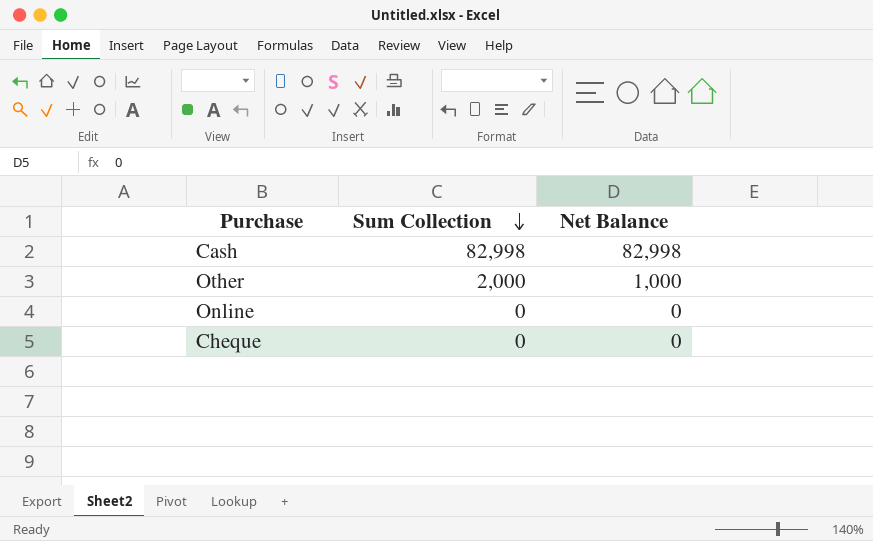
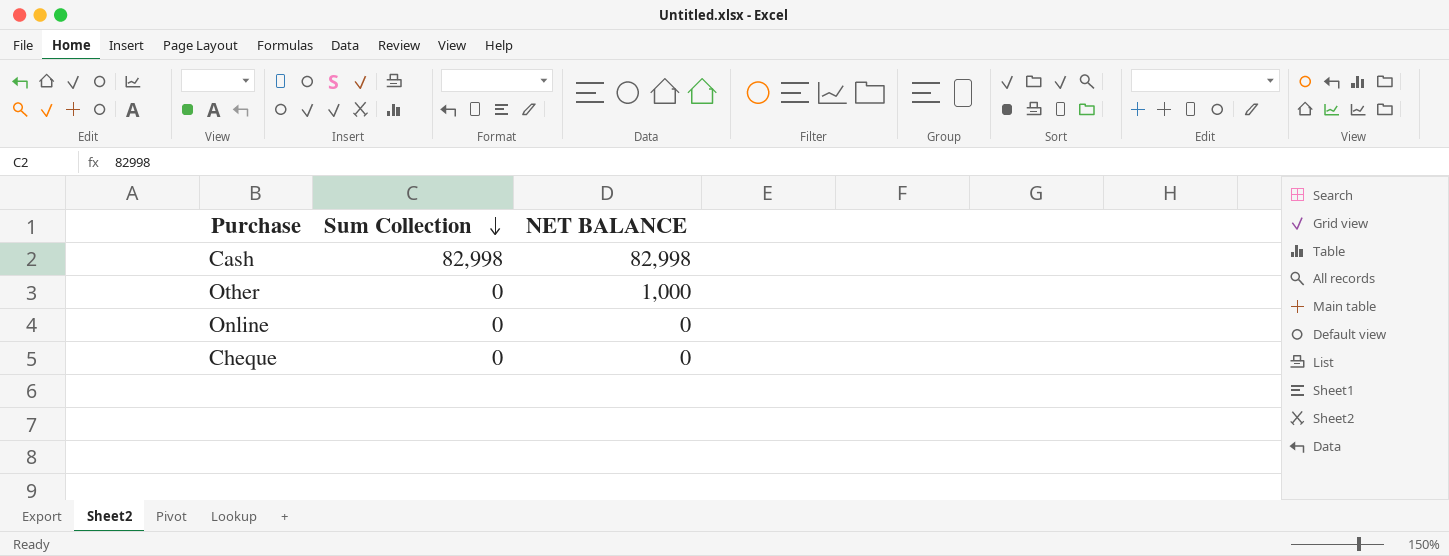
column name: Net Balance -> NET BALANCE
Other | Sum Collection: 2,000 -> 0

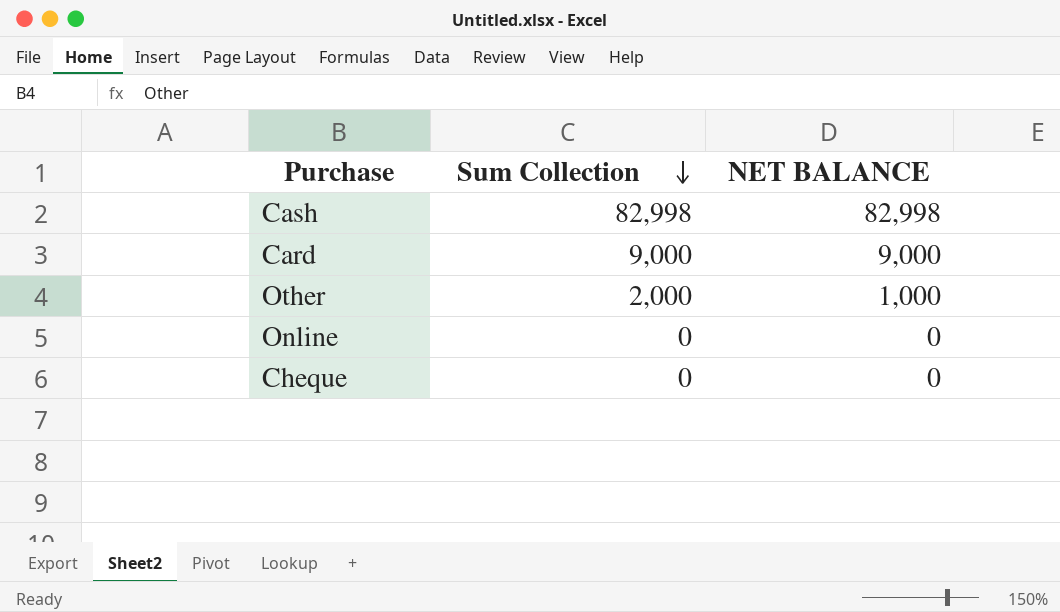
row Card: none -> 9,000 | 9,000
Other | Sum Collection: 0 -> 2,000

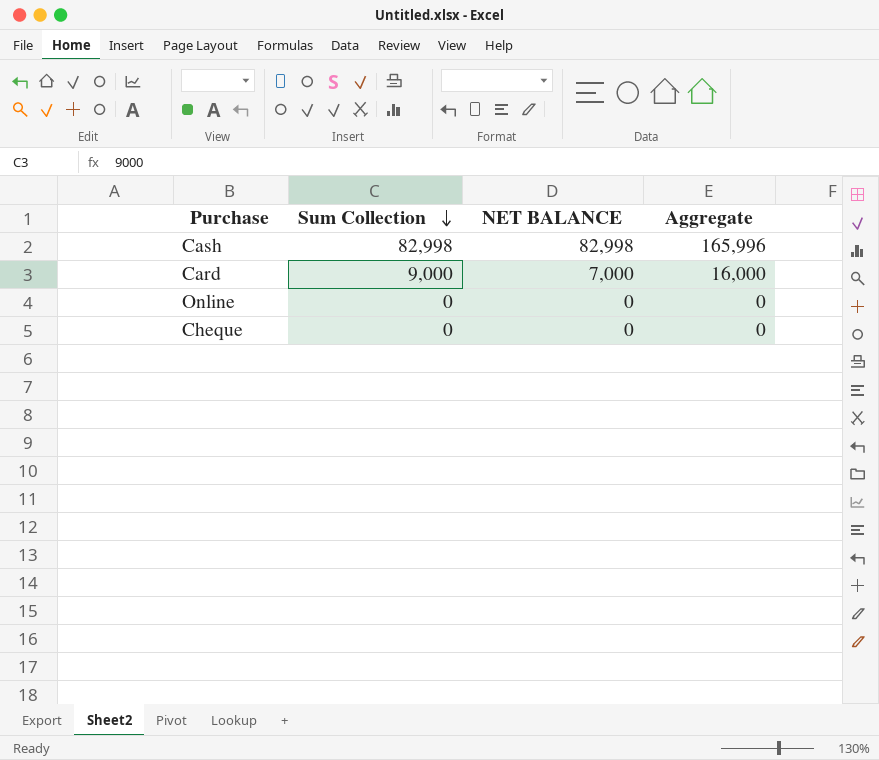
column Aggregate | formula: none -> [Sum Collection] + [NET BALANCE]
row Other: 2,000 | 1,000 -> none
Card | NET BALANCE: 9,000 -> 7,000

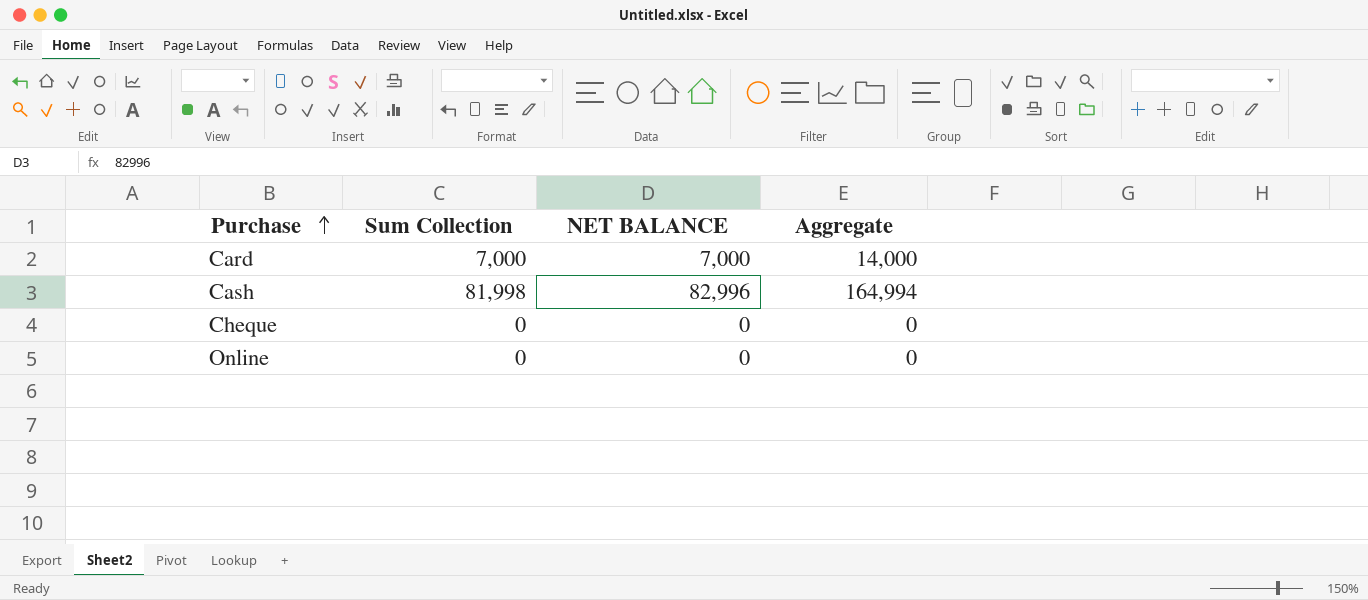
row order: Sum Collection descending -> Purchase ascending
Card | Sum Collection: 9,000 -> 7,000
Card | Aggregate: 16,000 -> 14,000
Cash | Sum Collection: 82,998 -> 81,998
Cash | NET BALANCE: 82,998 -> 82,996
Cash | Aggregate: 165,996 -> 164,994

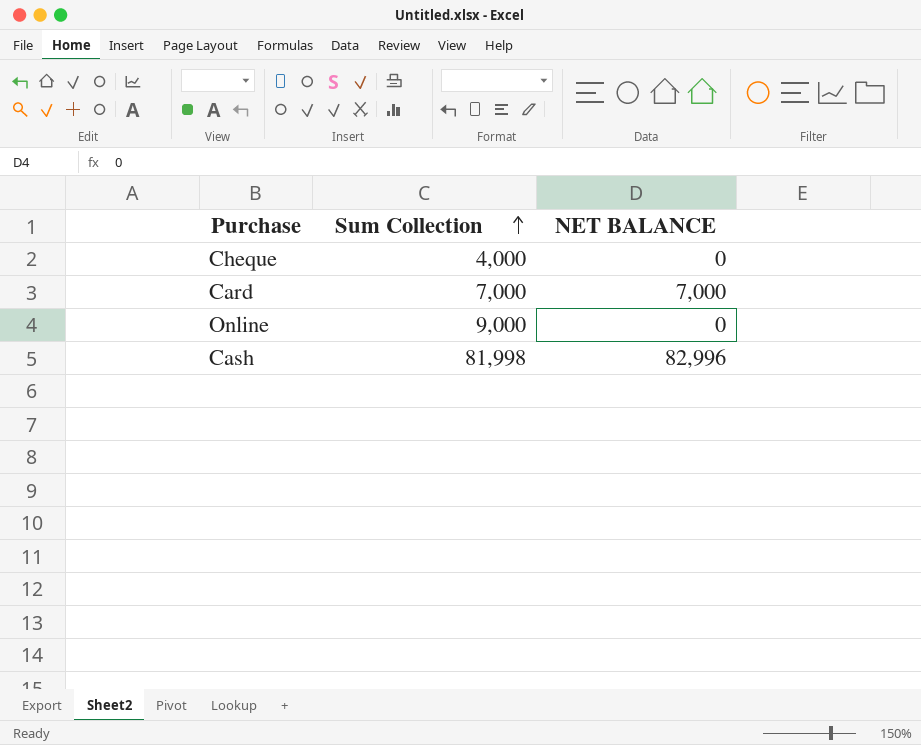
row order: Purchase ascending -> Sum Collection ascending
column Aggregate | formula: [Sum Collection] + [NET BALANCE] -> none
Cheque | Sum Collection: 0 -> 4,000
Online | Sum Collection: 0 -> 9,000

